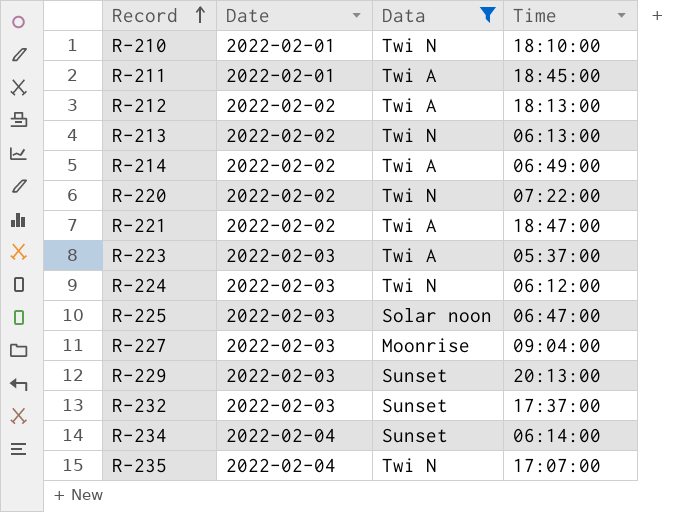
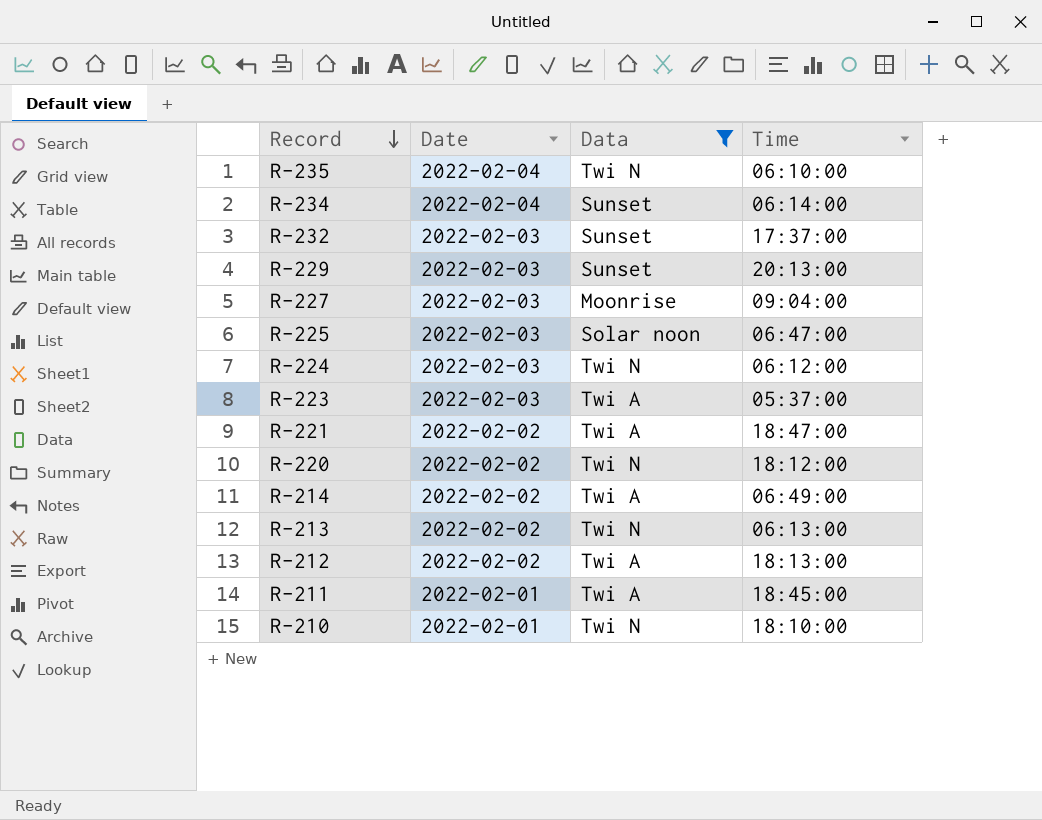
row order: Record ascending -> Record descending
R-235 | Time: 17:07:00 -> 06:10:00
R-220 | Time: 07:22:00 -> 18:12:00

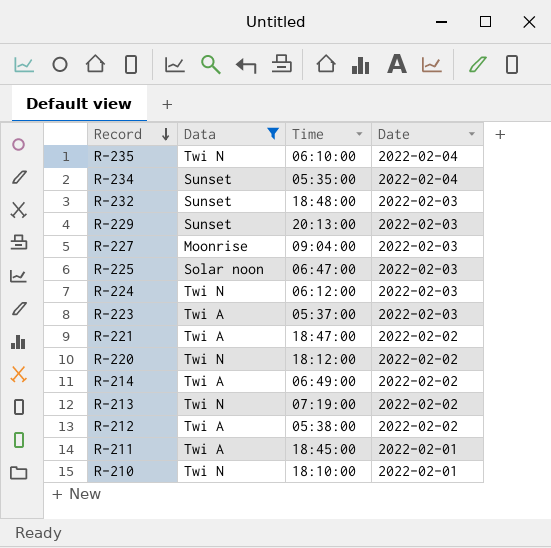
column Date | position: 2 -> 4
R-234 | Time: 06:14:00 -> 05:35:00
R-232 | Time: 17:37:00 -> 18:48:00
R-213 | Time: 06:13:00 -> 07:19:00
R-212 | Time: 18:13:00 -> 05:38:00

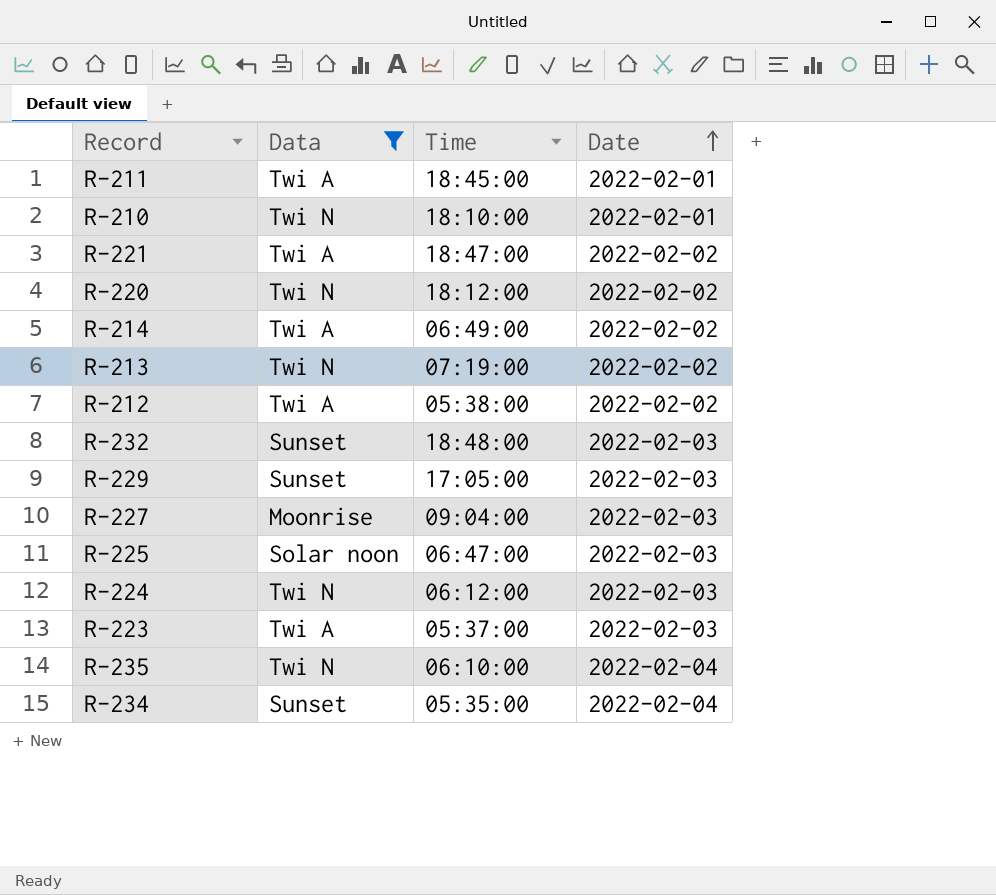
row order: Record descending -> Date ascending
R-229 | Time: 20:13:00 -> 17:05:00

